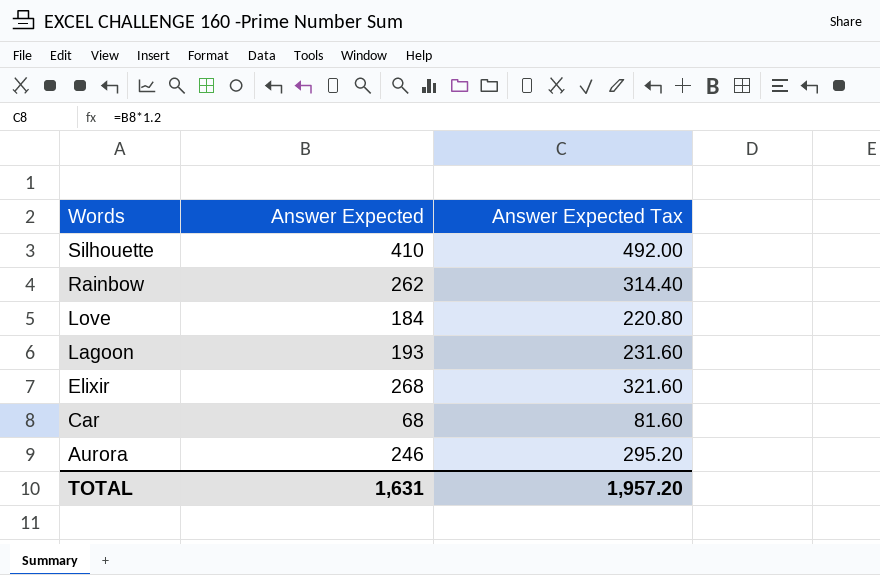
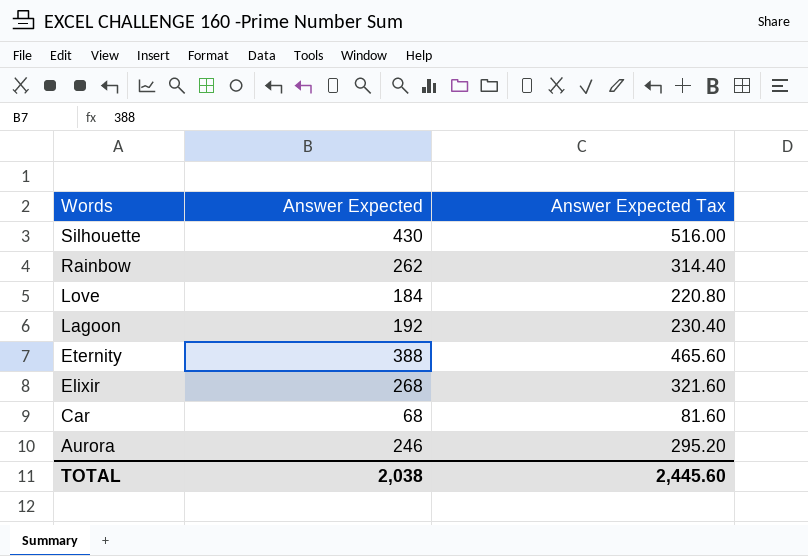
Silhouette | Answer Expected: 410 -> 430
Silhouette | Answer Expected Tax: 492.00 -> 516.00
Lagoon | Answer Expected: 193 -> 192
Lagoon | Answer Expected Tax: 231.60 -> 230.40
row Eternity: none -> 388 | 465.60
TOTAL | Answer Expected: 1,631 -> 2,038
TOTAL | Answer Expected Tax: 1,957.20 -> 2,445.60

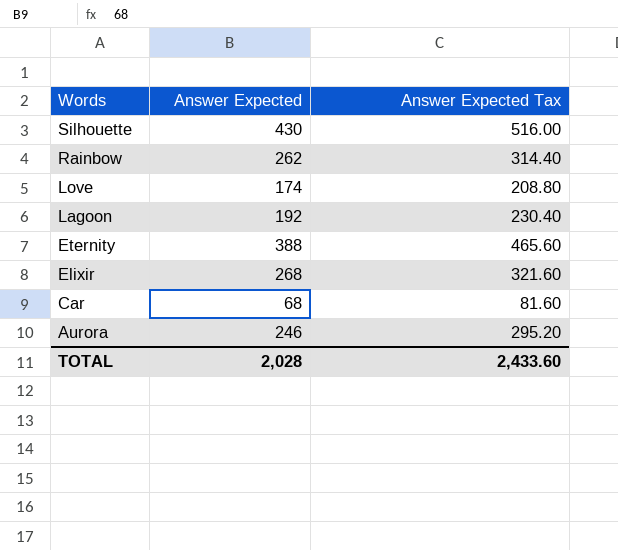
Love | Answer Expected: 184 -> 174
Love | Answer Expected Tax: 220.80 -> 208.80
TOTAL | Answer Expected: 2,038 -> 2,028
TOTAL | Answer Expected Tax: 2,445.60 -> 2,433.60

